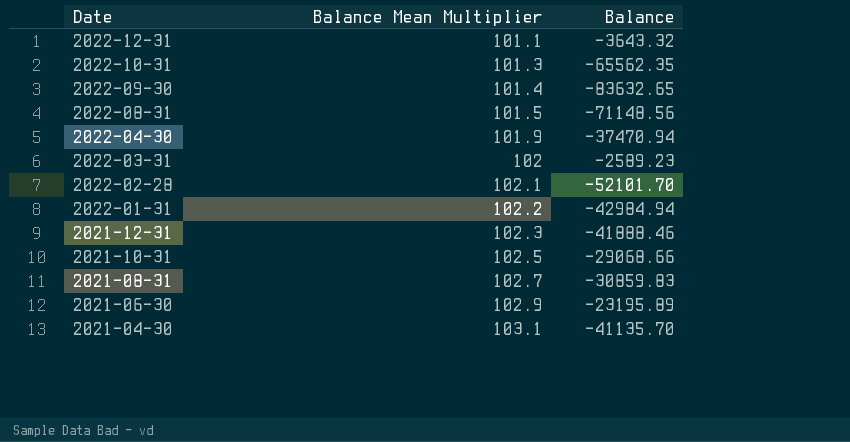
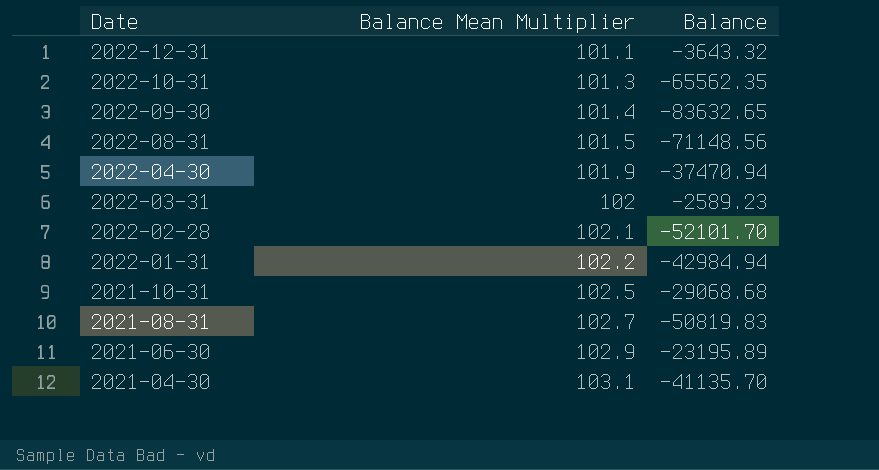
row 2021-12-31: 102.3 | -41888.46 -> none
2021-10-31 | Balance: -29068.66 -> -29068.68
2021-08-31 | Balance: -30859.83 -> -50819.83

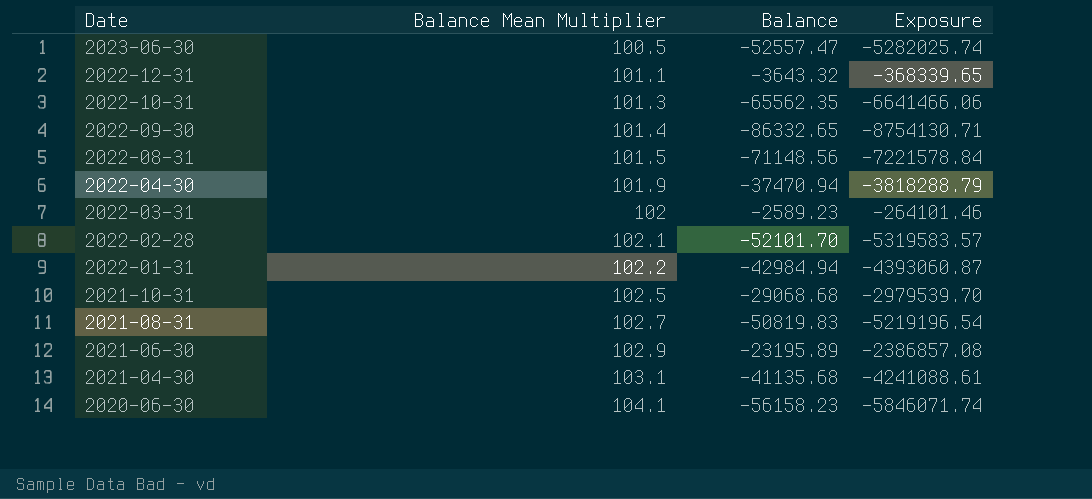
column Exposure | formula: none -> [Balance Mean Multiplier] * [Balance]
row 2023-06-30: none -> 100.5 | -52557.47 | -5282025.74
2022-09-30 | Balance: -83632.65 -> -86332.65
2021-04-30 | Balance: -41135.70 -> -41135.68
row 2020-06-30: none -> 104.1 | -56158.23 | -5846071.74

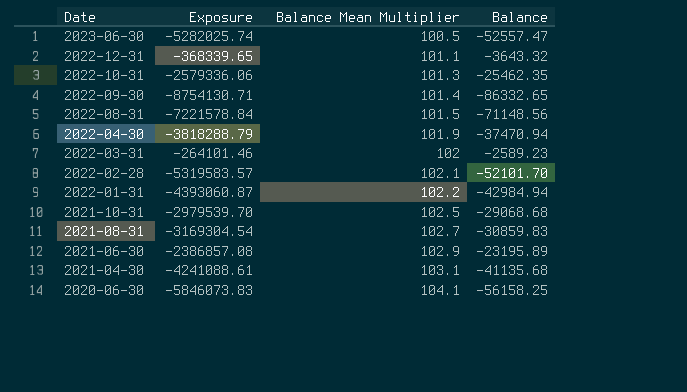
column Exposure | position: 4 -> 2
2022-10-31 | Exposure: -6641466.06 -> -2579336.06
2022-10-31 | Balance: -65562.35 -> -25462.35
2021-08-31 | Exposure: -5219196.54 -> -3169304.54
2021-08-31 | Balance: -50819.83 -> -30859.83
2020-06-30 | Exposure: -5846071.74 -> -5846073.83
2020-06-30 | Balance: -56158.23 -> -56158.25

